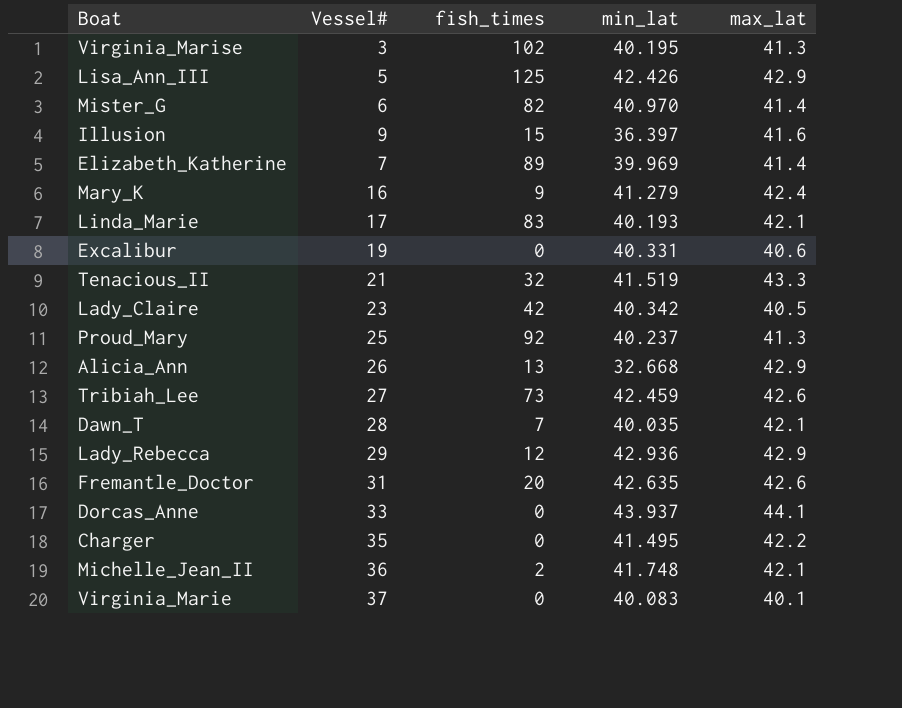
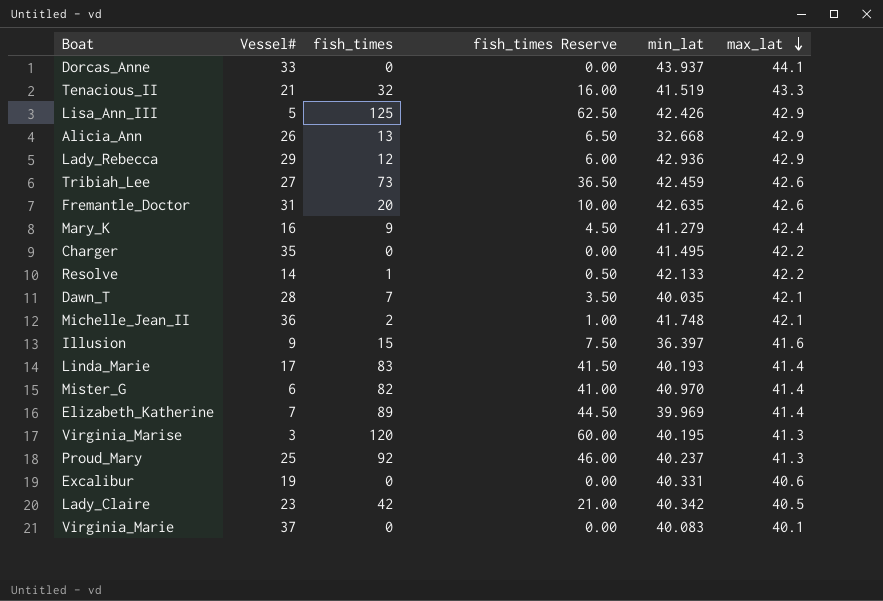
row order: none -> max_lat descending
column fish_times Reserve | formula: none -> [fish_times] * 0.5
row Resolve: none -> 14 | 1 | 0.50 | 42.133 | 42.2
Linda_Marie | max_lat: 42.1 -> 41.4
Virginia_Marise | fish_times: 102 -> 120

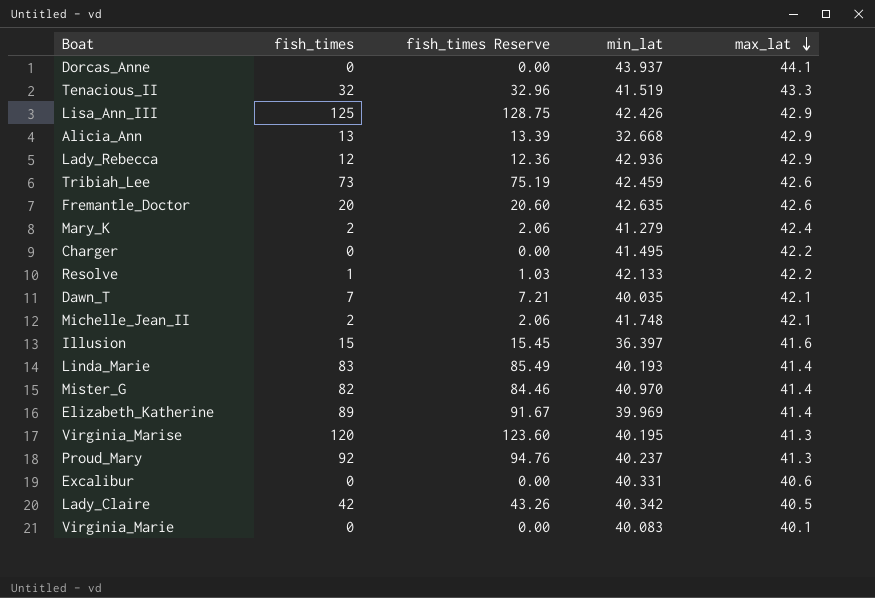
column Vessel# | position: 2 -> none
column fish_times Reserve | formula: [fish_times] * 0.5 -> [fish_times] * 1.03
Mary_K | fish_times: 9 -> 2

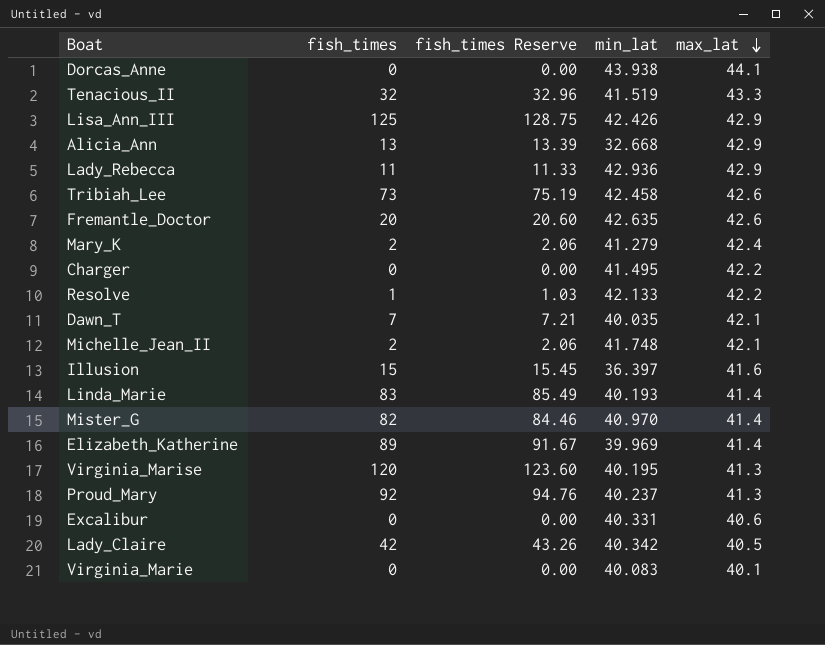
Dorcas_Anne | min_lat: 43.937 -> 43.938
Lady_Rebecca | fish_times: 12 -> 11
Lady_Rebecca | fish_times Reserve: 12.36 -> 11.33
Tribiah_Lee | min_lat: 42.459 -> 42.458

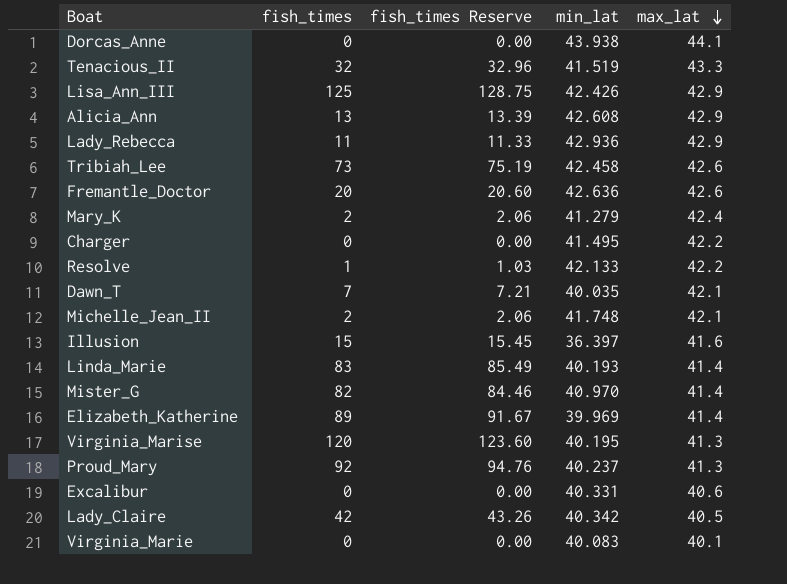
Alicia_Ann | min_lat: 32.668 -> 42.608
Fremantle_Doctor | min_lat: 42.635 -> 42.636

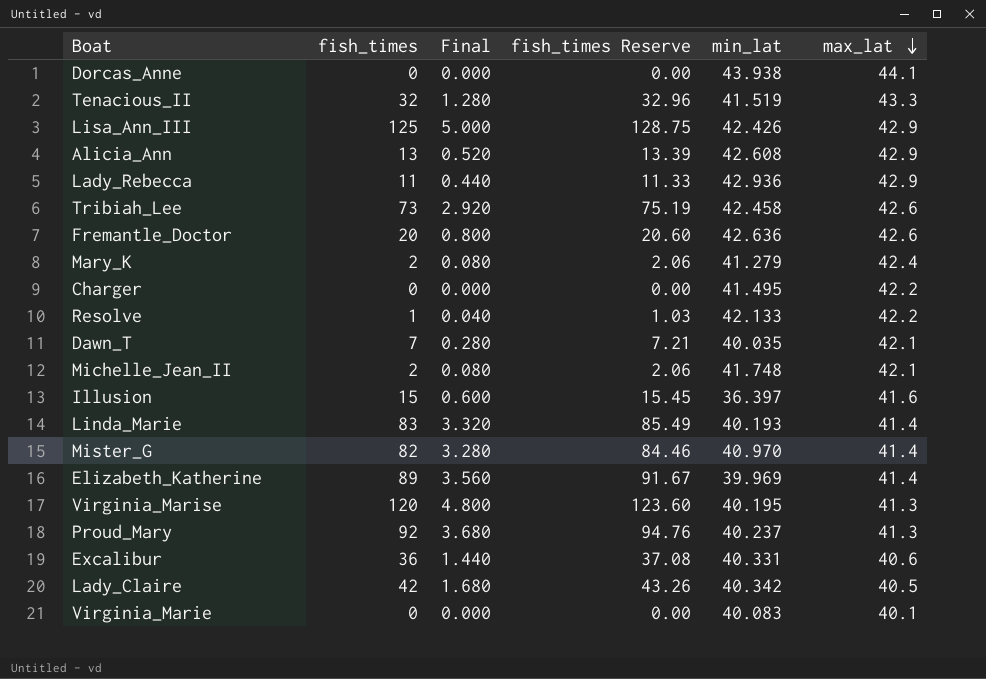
column Final | formula: none -> [fish_times] * 0.04
Excalibur | fish_times: 0 -> 36
Excalibur | fish_times Reserve: 0.00 -> 37.08

